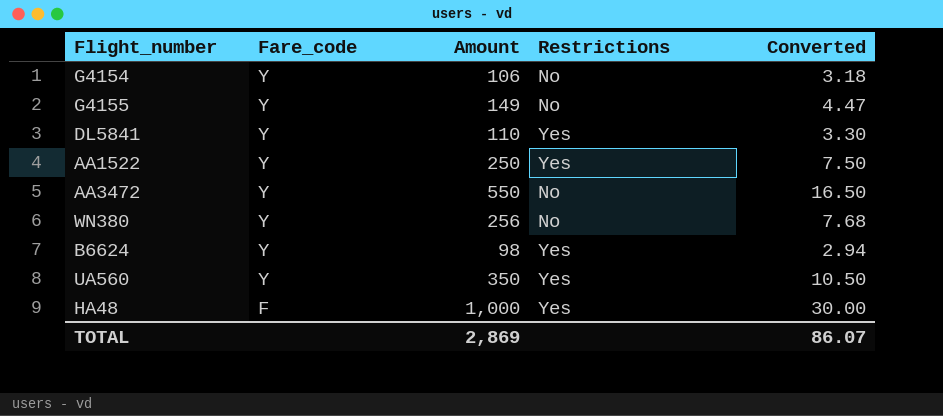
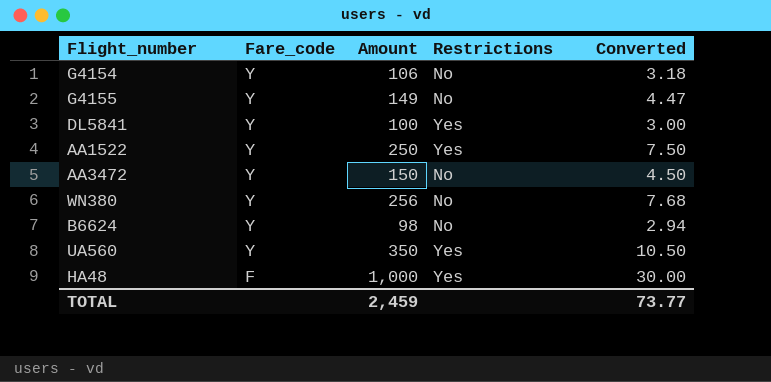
DL5841 | Amount: 110 -> 100
DL5841 | Converted: 3.30 -> 3.00
AA3472 | Amount: 550 -> 150
AA3472 | Converted: 16.50 -> 4.50
B6624 | Restrictions: Yes -> No
TOTAL | Amount: 2,869 -> 2,459
TOTAL | Converted: 86.07 -> 73.77

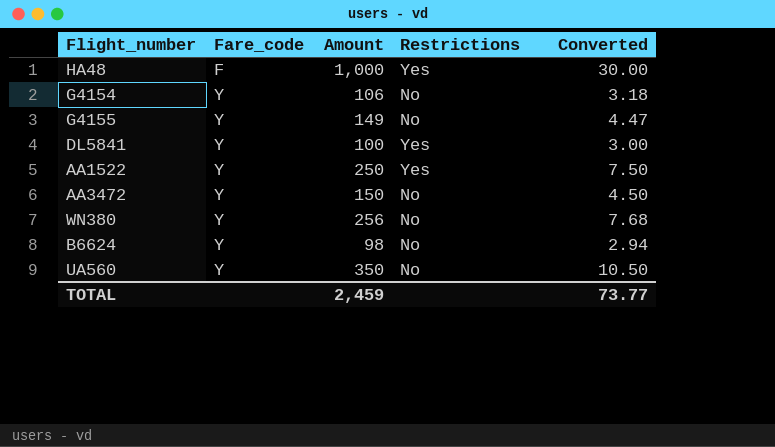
row order: Fare_code descending -> Fare_code ascending
UA560 | Restrictions: Yes -> No

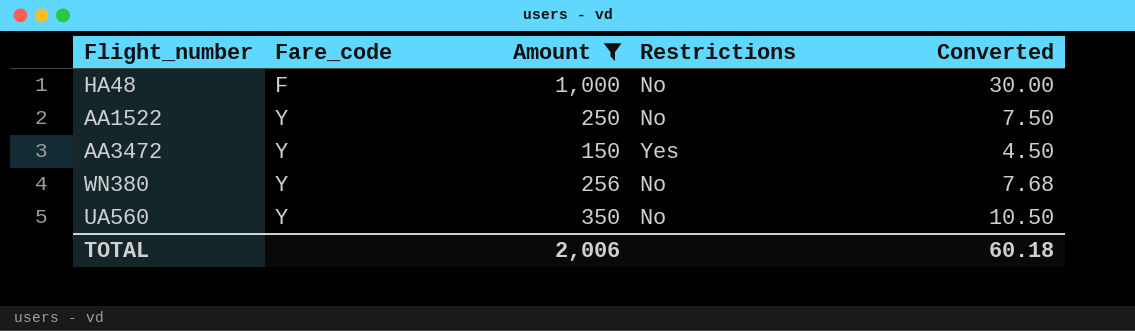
filter: none -> Amount >= 150
HA48 | Restrictions: Yes -> No
AA1522 | Restrictions: Yes -> No
AA3472 | Restrictions: No -> Yes
TOTAL | Amount: 2,459 -> 2,006
TOTAL | Converted: 73.77 -> 60.18

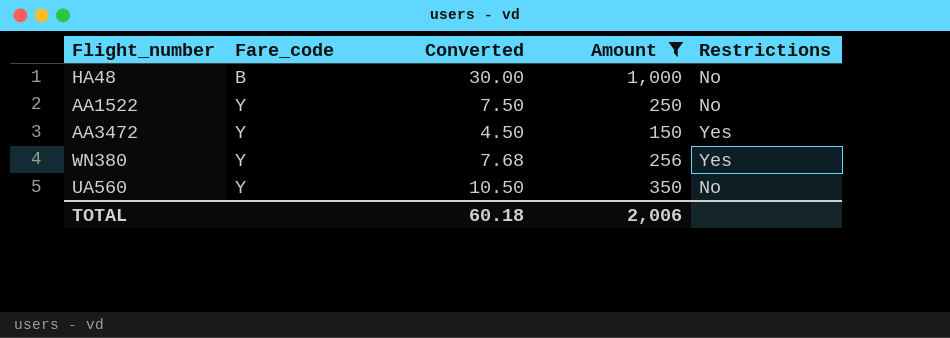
column Converted | position: 5 -> 3
HA48 | Fare_code: F -> B
WN380 | Restrictions: No -> Yes

